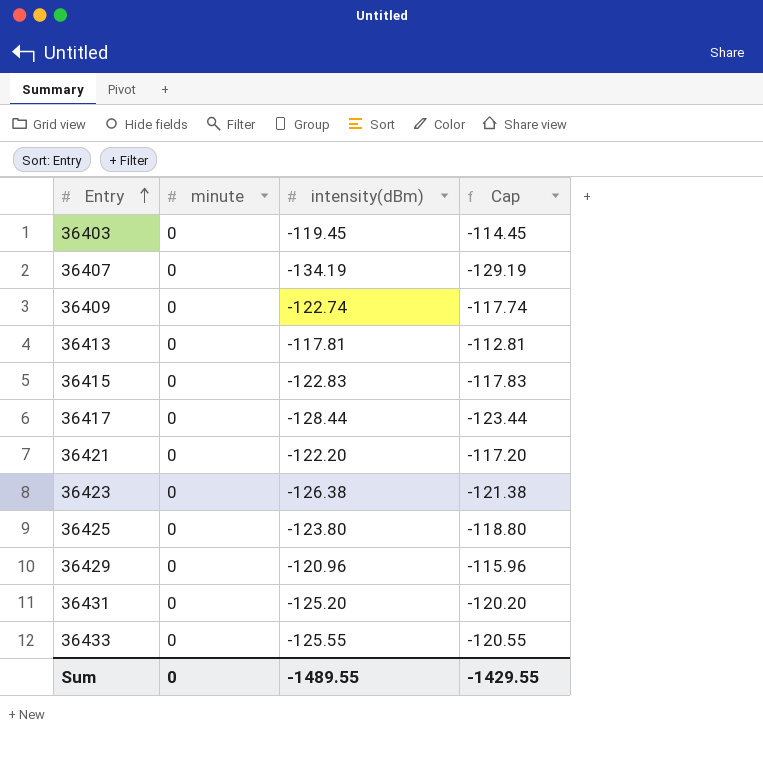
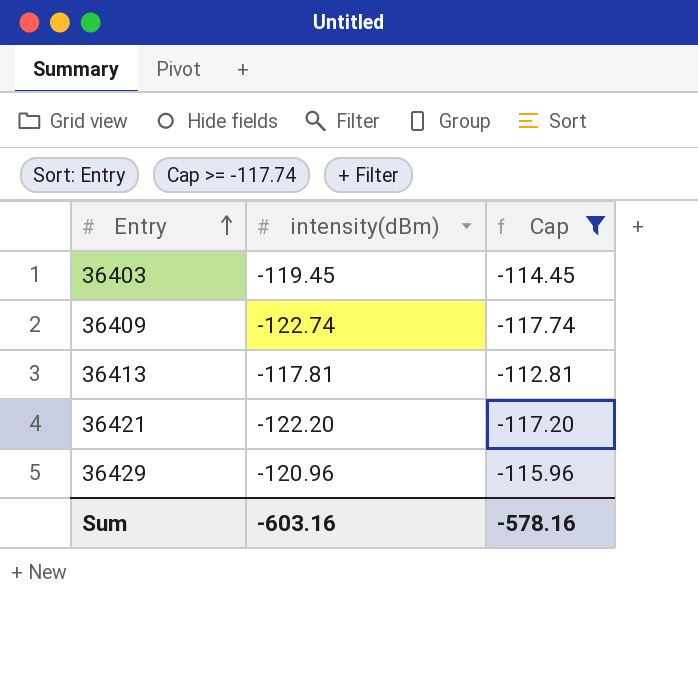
filter: none -> Cap >= -117.74
column minute | position: 2 -> none
Sum | intensity(dBm): -1489.55 -> -603.16
Sum | Cap: -1429.55 -> -578.16

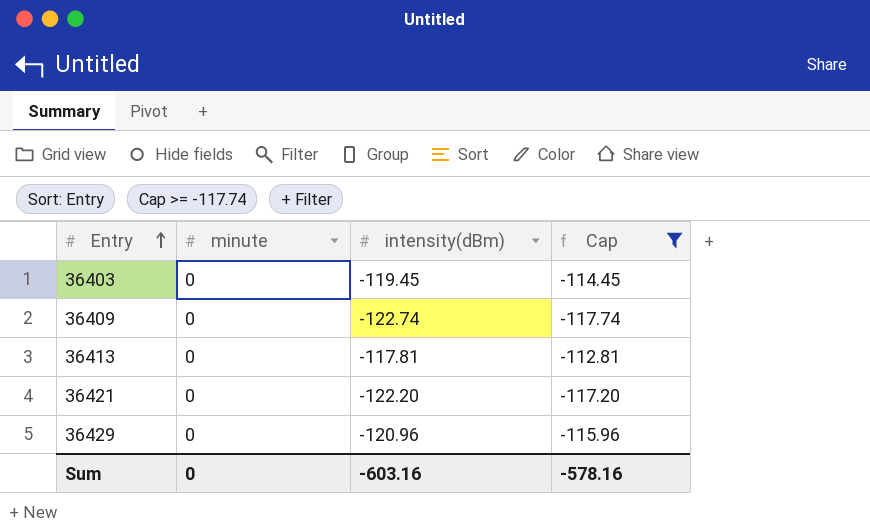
column minute | position: none -> 2

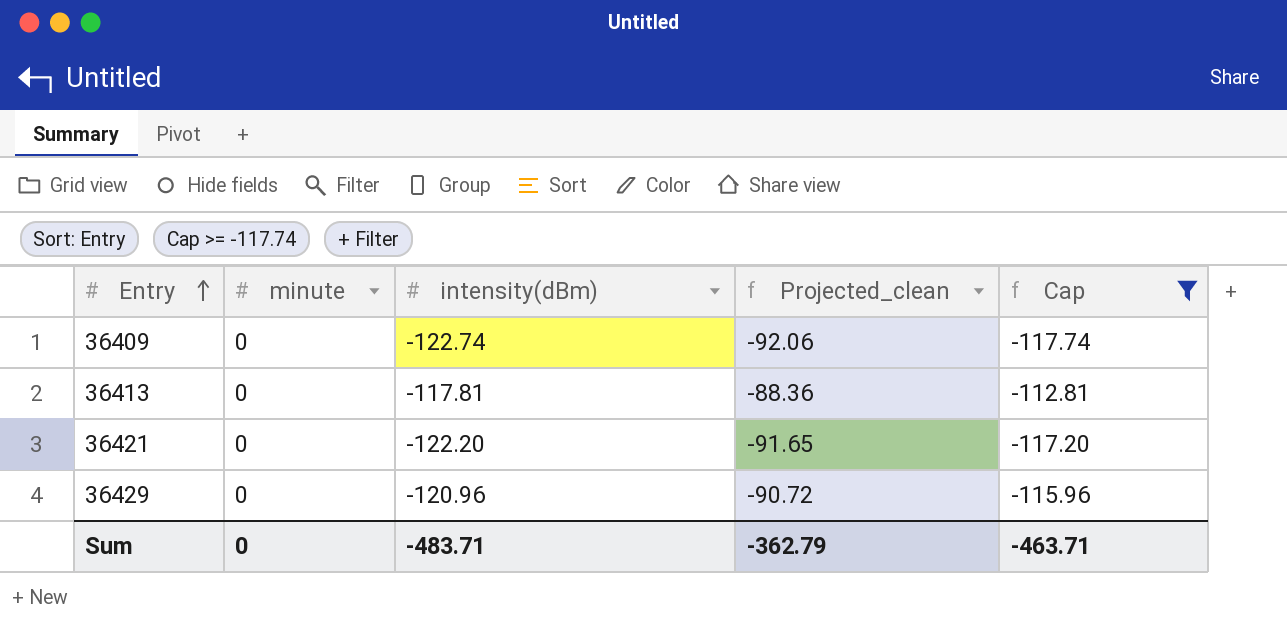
column Projected_clean | formula: none -> [intensity(dBm)] * 0.75
row 36403: 0 | -119.45 | -114.45 -> none
Sum | intensity(dBm): -603.16 -> -483.71
Sum | Cap: -578.16 -> -463.71

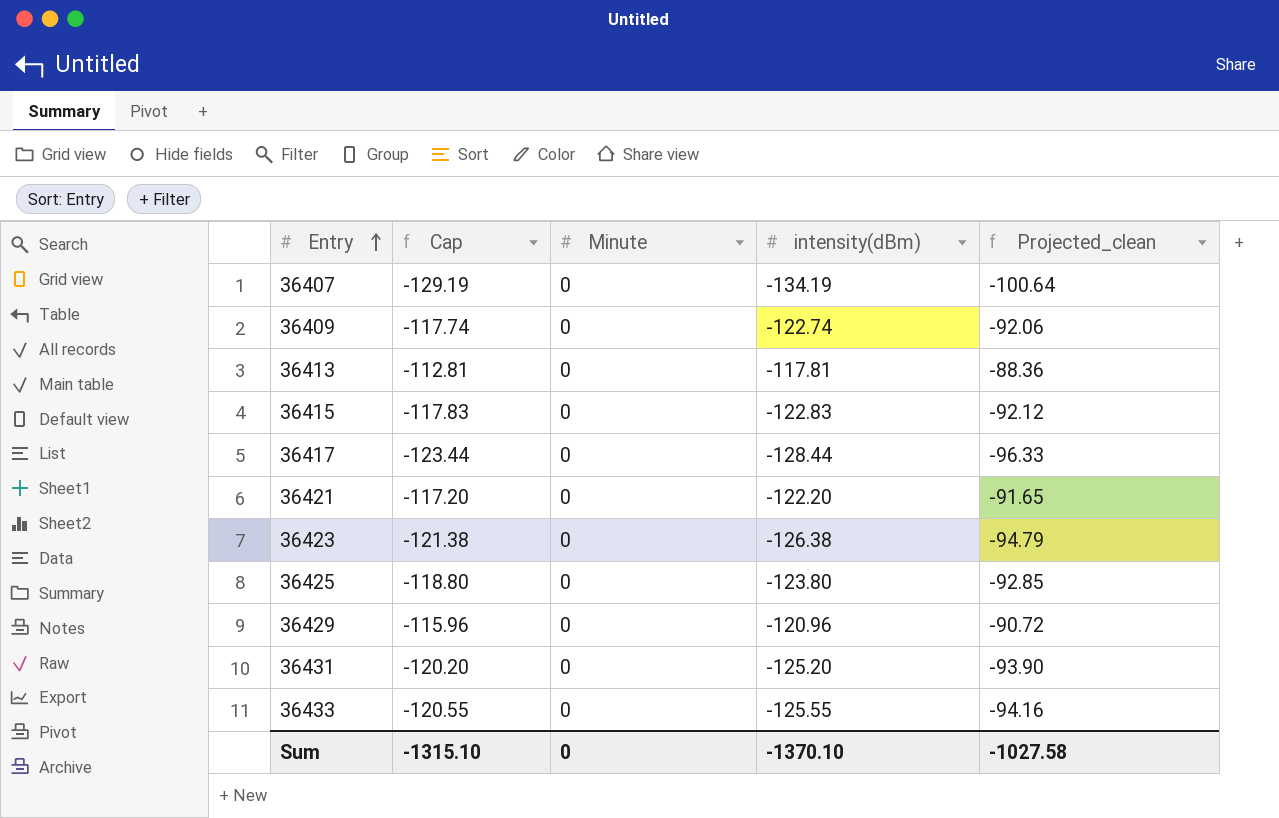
filter: Cap >= -117.74 -> none
column Cap | position: 5 -> 2
column name: minute -> Minute
Sum | Cap: -463.71 -> -1315.10
Sum | intensity(dBm): -483.71 -> -1370.10
Sum | Projected_clean: -362.79 -> -1027.58

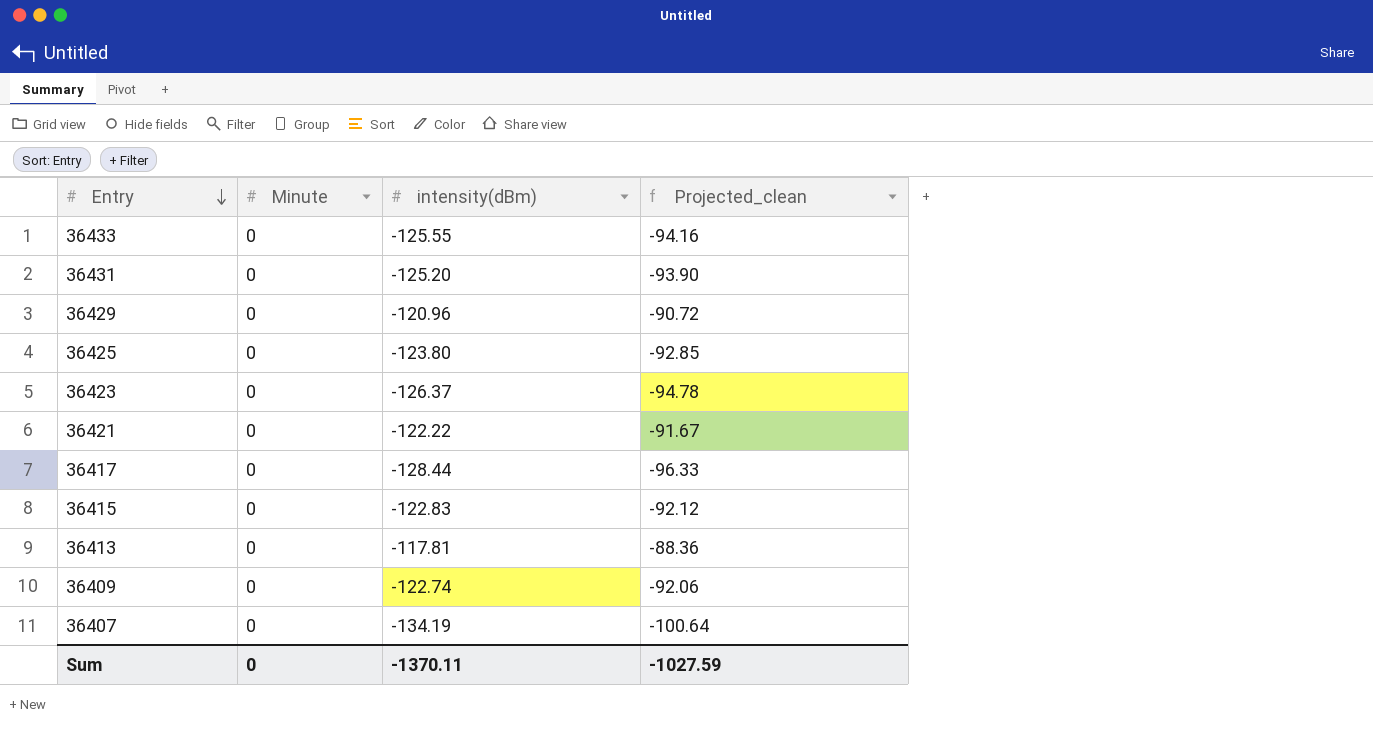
row order: Entry ascending -> Entry descending
column Cap | formula: [intensity(dBm)] + 5 -> none
36423 | intensity(dBm): -126.38 -> -126.37
36423 | Projected_clean: -94.79 -> -94.78
36421 | intensity(dBm): -122.20 -> -122.22
36421 | Projected_clean: -91.65 -> -91.67
Sum | intensity(dBm): -1370.10 -> -1370.11
Sum | Projected_clean: -1027.58 -> -1027.59

